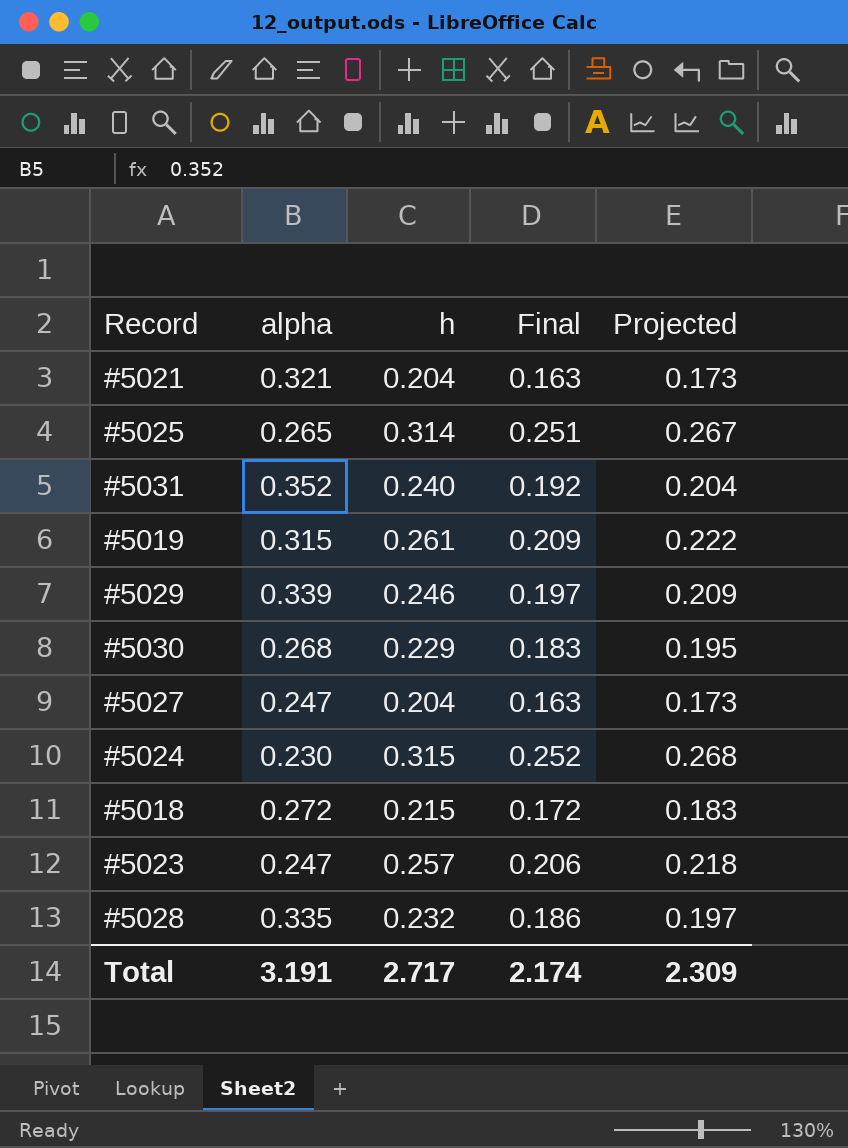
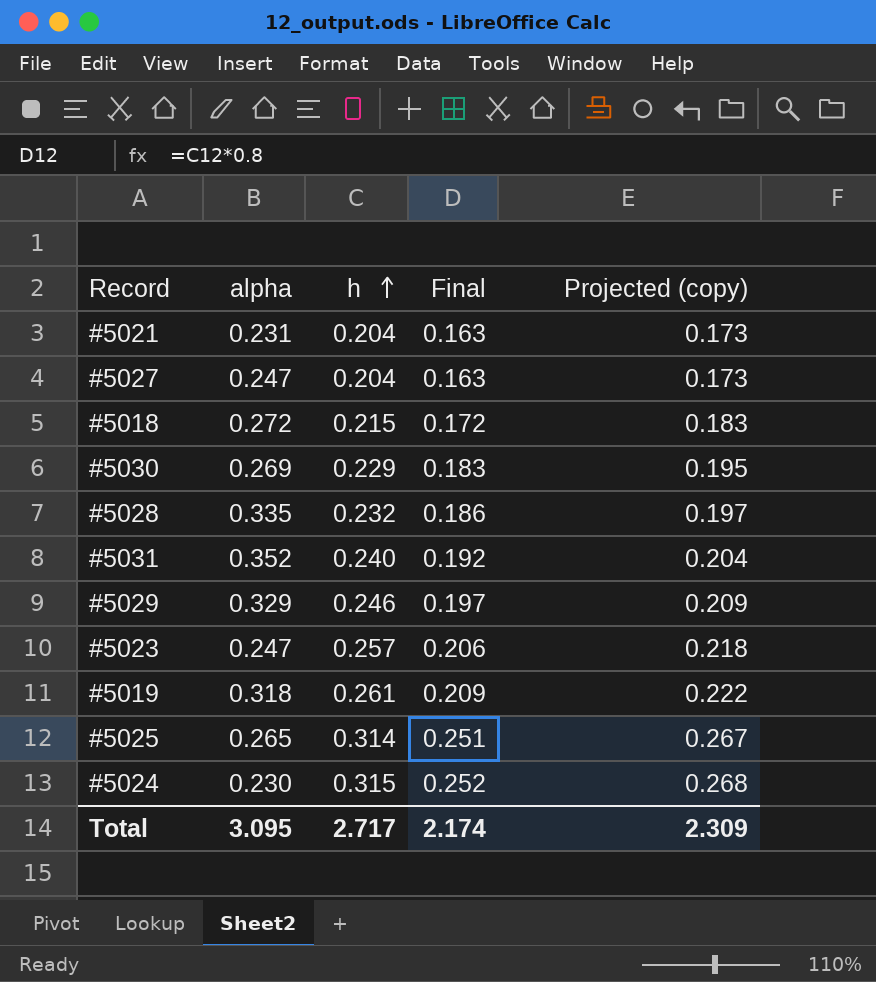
row order: none -> h ascending
column name: Projected -> Projected (copy)
#5021 | alpha: 0.321 -> 0.231
#5030 | alpha: 0.268 -> 0.269
#5029 | alpha: 0.339 -> 0.329
#5019 | alpha: 0.315 -> 0.318
Total | alpha: 3.191 -> 3.095

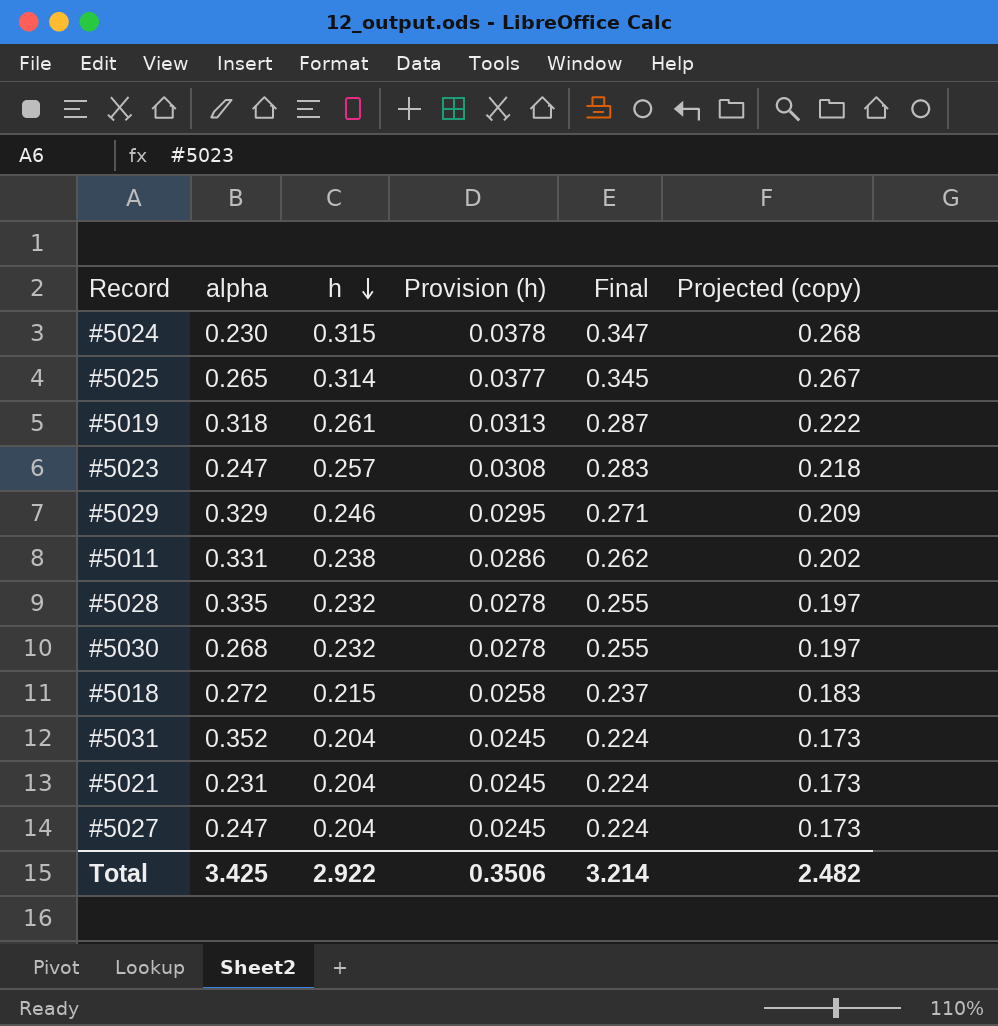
row order: h ascending -> h descending
column Provision (h) | formula: none -> [h] * 0.12
column Final | formula: [h] * 0.8 -> [h] * 1.1
row #5011: none -> 0.331 | 0.238 | 0.0286 | 0.262 | 0.202
#5030 | alpha: 0.269 -> 0.268
#5030 | h: 0.229 -> 0.232
#5030 | Projected (copy): 0.195 -> 0.197
#5031 | h: 0.240 -> 0.204
#5031 | Projected (copy): 0.204 -> 0.173
Total | alpha: 3.095 -> 3.425
Total | h: 2.717 -> 2.922
Total | Final: 2.174 -> 3.214
Total | Projected (copy): 2.309 -> 2.482

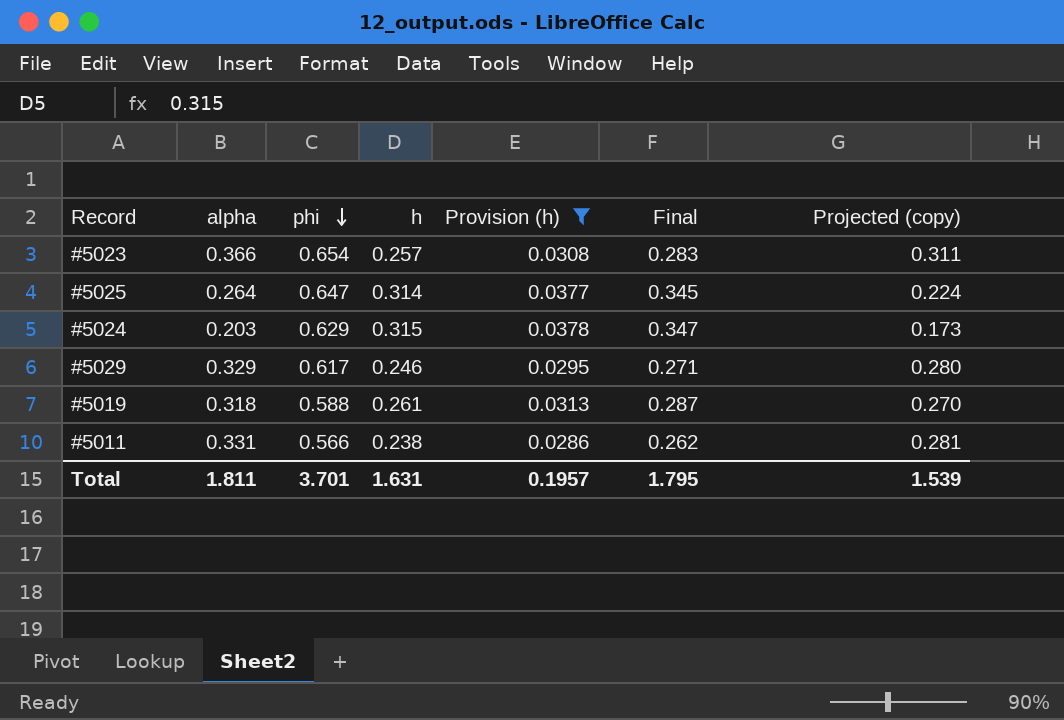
filter: none -> Provision (h) >= 0.0286
row order: h descending -> phi descending
column phi | position: none -> 3
column Projected (copy) | formula: [h] * 0.85 -> [alpha] * 0.85
#5023 | alpha: 0.247 -> 0.366
#5025 | alpha: 0.265 -> 0.264
#5024 | alpha: 0.230 -> 0.203
Total | alpha: 3.425 -> 1.811
Total | h: 2.922 -> 1.631
Total | Provision (h): 0.3506 -> 0.1957
Total | Final: 3.214 -> 1.795
Total | Projected (copy): 2.482 -> 1.539

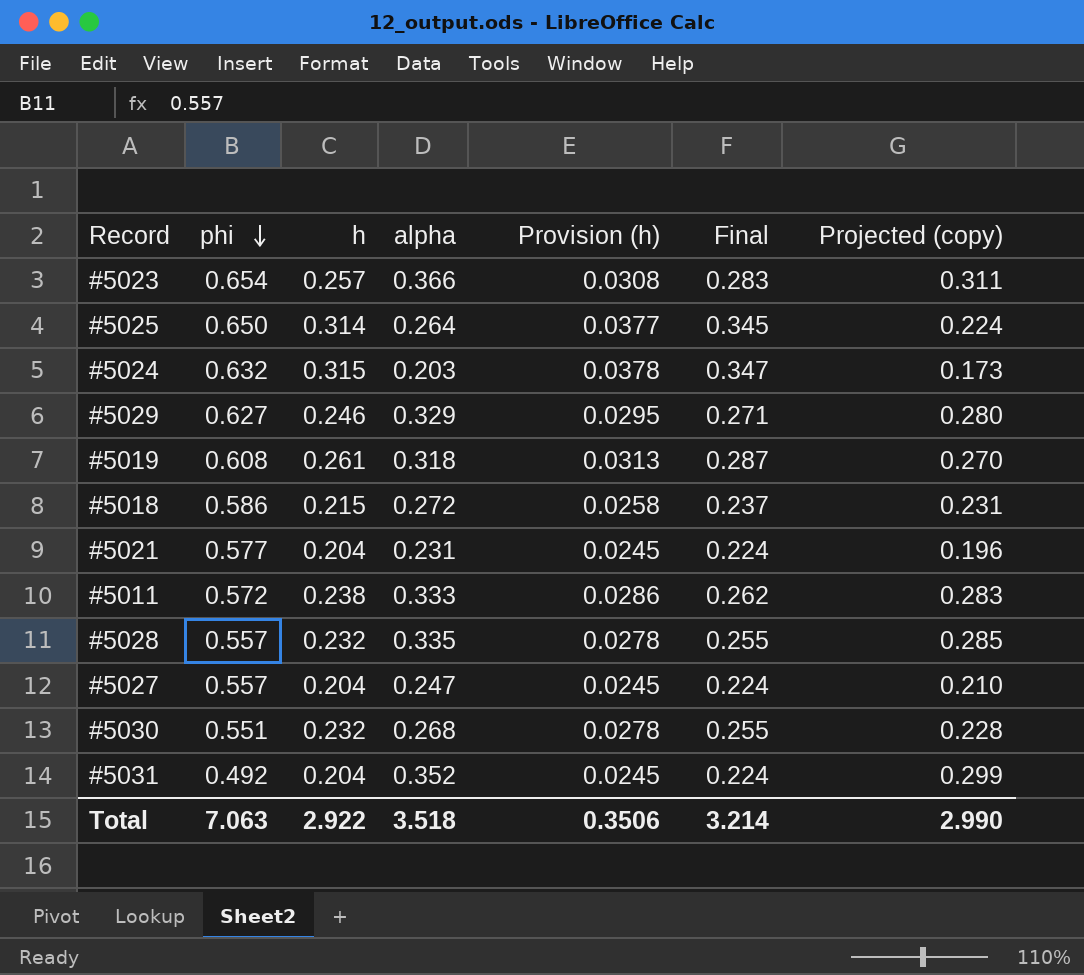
filter: Provision (h) >= 0.0286 -> none
column alpha | position: 2 -> 4
#5025 | phi: 0.647 -> 0.650
#5024 | phi: 0.629 -> 0.632
#5029 | phi: 0.617 -> 0.627
#5019 | phi: 0.588 -> 0.608
#5011 | phi: 0.566 -> 0.572
#5011 | alpha: 0.331 -> 0.333
#5011 | Projected (copy): 0.281 -> 0.283
Total | phi: 3.701 -> 7.063
Total | h: 1.631 -> 2.922
Total | alpha: 1.811 -> 3.518
Total | Provision (h): 0.1957 -> 0.3506
Total | Final: 1.795 -> 3.214
Total | Projected (copy): 1.539 -> 2.990

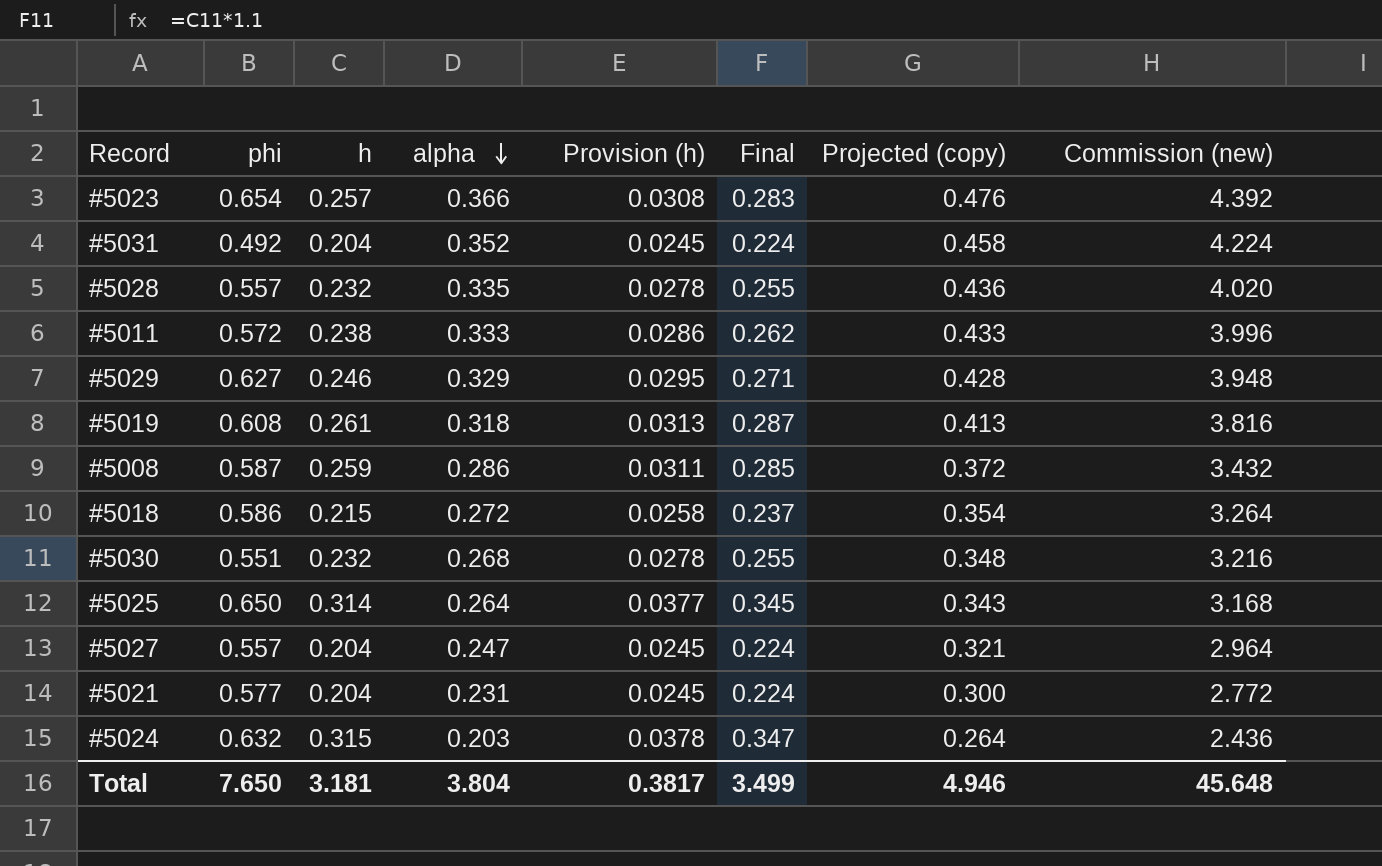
row order: phi descending -> alpha descending
column Projected (copy) | formula: [alpha] * 0.85 -> [alpha] * 1.3
column Commission (new) | formula: none -> [alpha] * 12
row #5008: none -> 0.587 | 0.259 | 0.286 | 0.0311 | 0.285 | 0.372 | 3.432
Total | phi: 7.063 -> 7.650
Total | h: 2.922 -> 3.181
Total | alpha: 3.518 -> 3.804
Total | Provision (h): 0.3506 -> 0.3817
Total | Final: 3.214 -> 3.499
Total | Projected (copy): 2.990 -> 4.946

